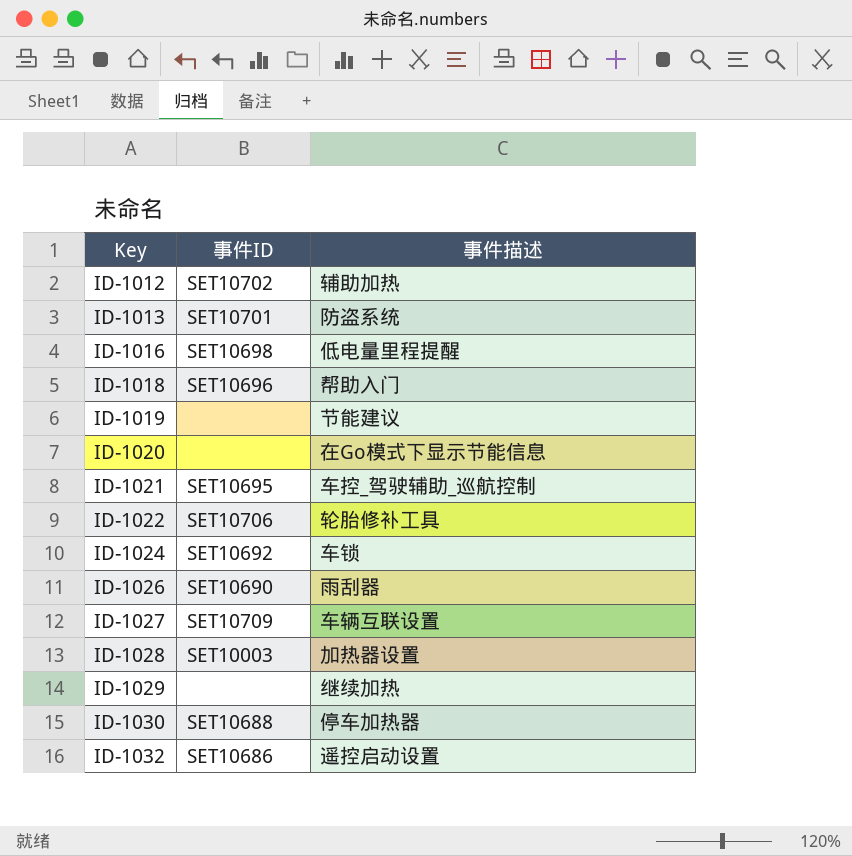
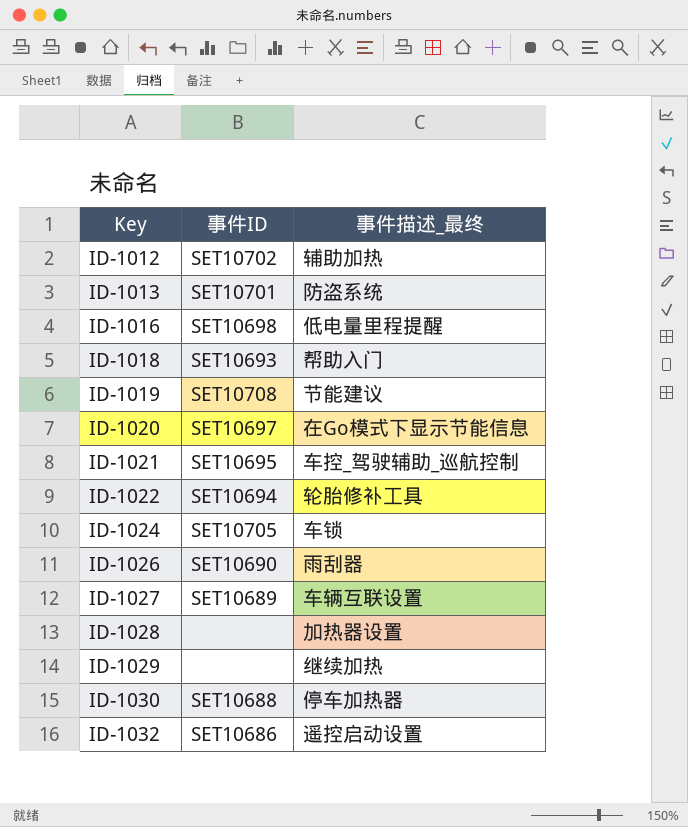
column name: 事件描述 -> 事件描述_最终
ID-1018 | 事件ID: SET10696 -> SET10693
ID-1019 | 事件ID: none -> SET10708
ID-1020 | 事件ID: none -> SET10697
ID-1022 | 事件ID: SET10706 -> SET10694
ID-1024 | 事件ID: SET10692 -> SET10705
ID-1027 | 事件ID: SET10709 -> SET10689
ID-1028 | 事件ID: SET10003 -> none

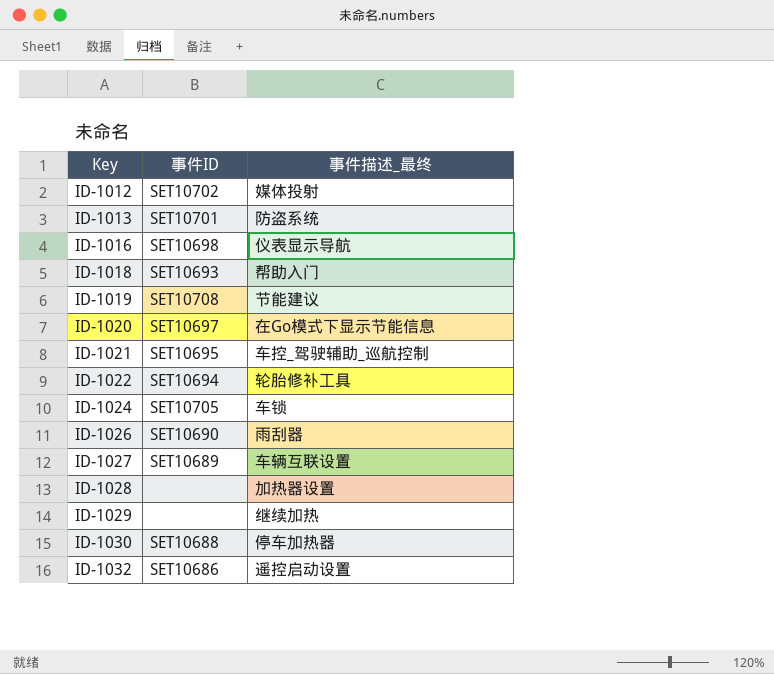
ID-1012 | 事件描述_最终: 辅助加热 -> 媒体投射
ID-1016 | 事件描述_最终: 低电量里程提醒 -> 仪表显示导航

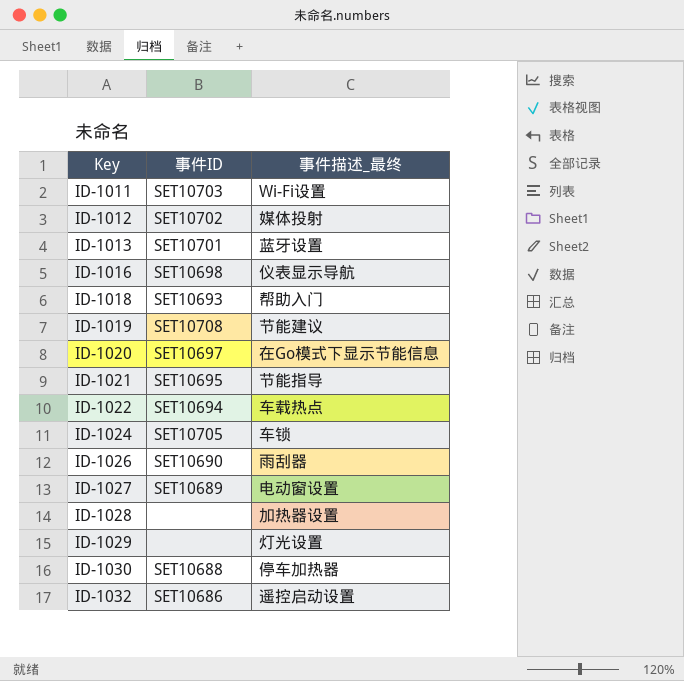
row ID-1011: none -> SET10703 | Wi-Fi设置
ID-1013 | 事件描述_最终: 防盗系统 -> 蓝牙设置
ID-1021 | 事件描述_最终: 车控_驾驶辅助_巡航控制 -> 节能指导
ID-1022 | 事件描述_最终: 轮胎修补工具 -> 车载热点
ID-1027 | 事件描述_最终: 车辆互联设置 -> 电动窗设置
ID-1029 | 事件描述_最终: 继续加热 -> 灯光设置

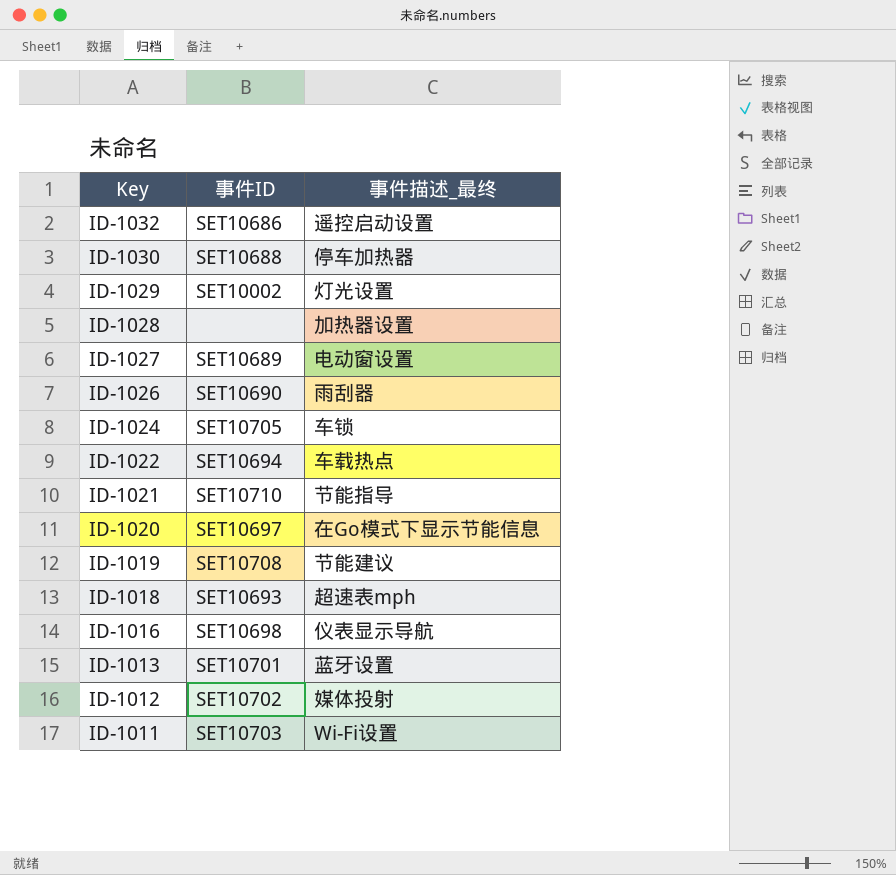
row order: Key ascending -> Key descending
ID-1029 | 事件ID: none -> SET10002
ID-1021 | 事件ID: SET10695 -> SET10710
ID-1018 | 事件描述_最终: 帮助入门 -> 超速表mph

